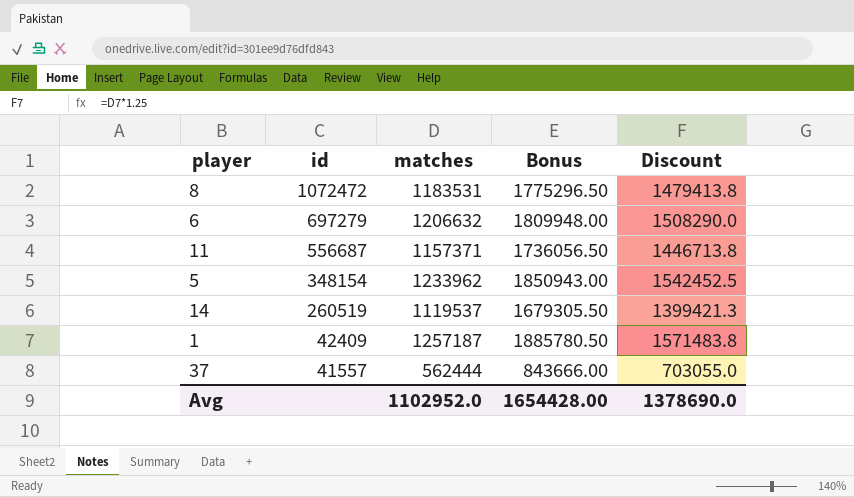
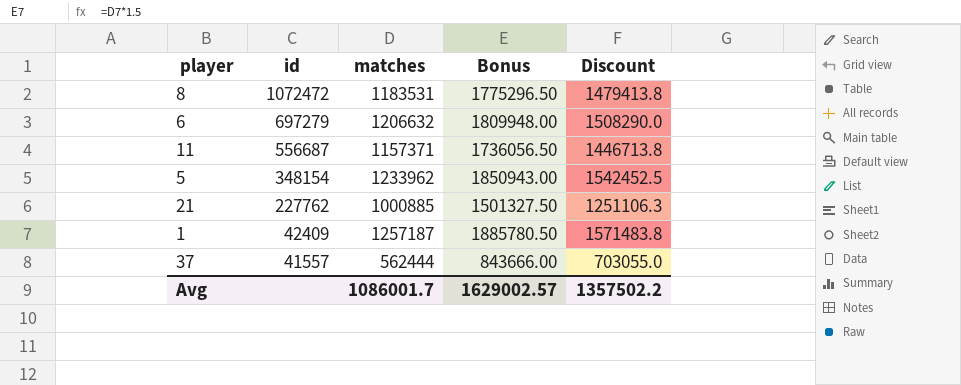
row 14: 260519 | 1119537 | 1679305.50 | 1399421.3 -> none
row 21: none -> 227762 | 1000885 | 1501327.50 | 1251106.3
Avg | matches: 1102952.0 -> 1086001.7
Avg | Bonus: 1654428.00 -> 1629002.57
Avg | Discount: 1378690.0 -> 1357502.2

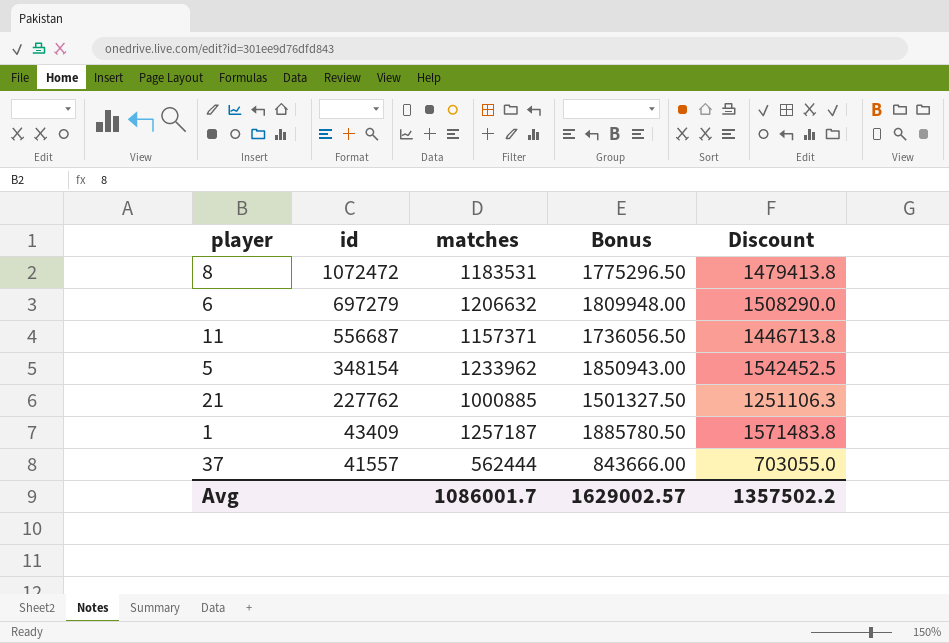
1 | id: 42409 -> 43409

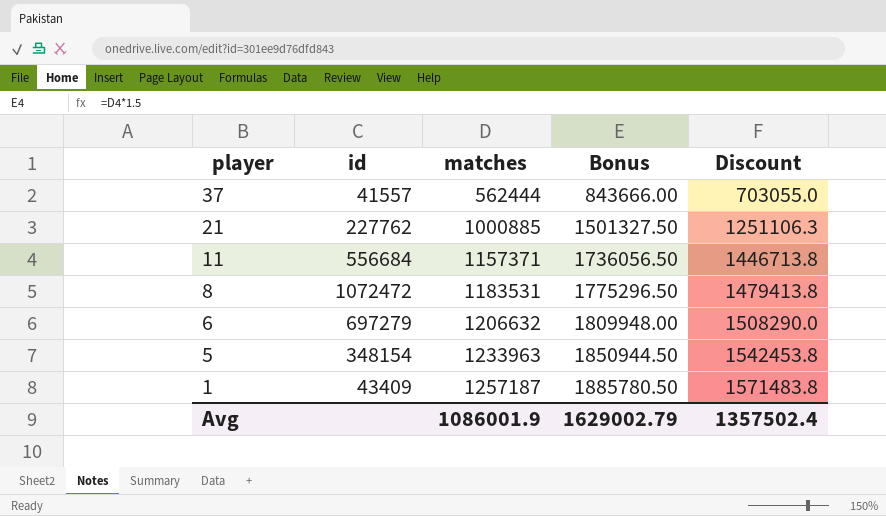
row order: id descending -> player descending
11 | id: 556687 -> 556684
5 | matches: 1233962 -> 1233963
5 | Bonus: 1850943.00 -> 1850944.50
5 | Discount: 1542452.5 -> 1542453.8
Avg | matches: 1086001.7 -> 1086001.9
Avg | Bonus: 1629002.57 -> 1629002.79
Avg | Discount: 1357502.2 -> 1357502.4

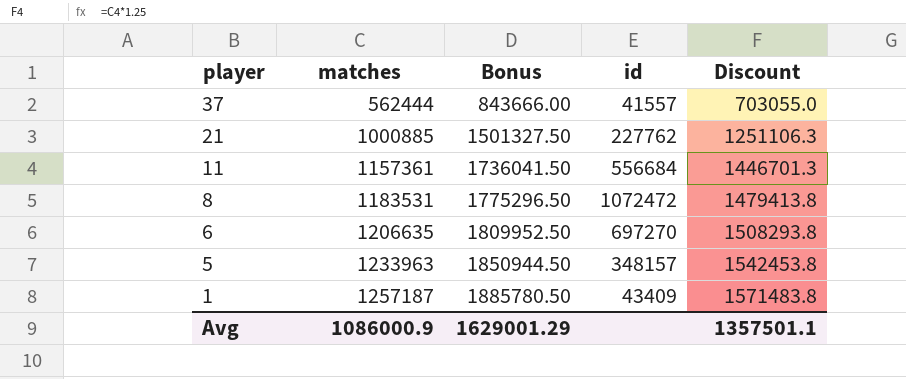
column id | position: 2 -> 4
11 | matches: 1157371 -> 1157361
11 | Bonus: 1736056.50 -> 1736041.50
11 | Discount: 1446713.8 -> 1446701.3
6 | matches: 1206632 -> 1206635
6 | Bonus: 1809948.00 -> 1809952.50
6 | id: 697279 -> 697270
6 | Discount: 1508290.0 -> 1508293.8
5 | id: 348154 -> 348157
Avg | matches: 1086001.9 -> 1086000.9
Avg | Bonus: 1629002.79 -> 1629001.29
Avg | Discount: 1357502.4 -> 1357501.1

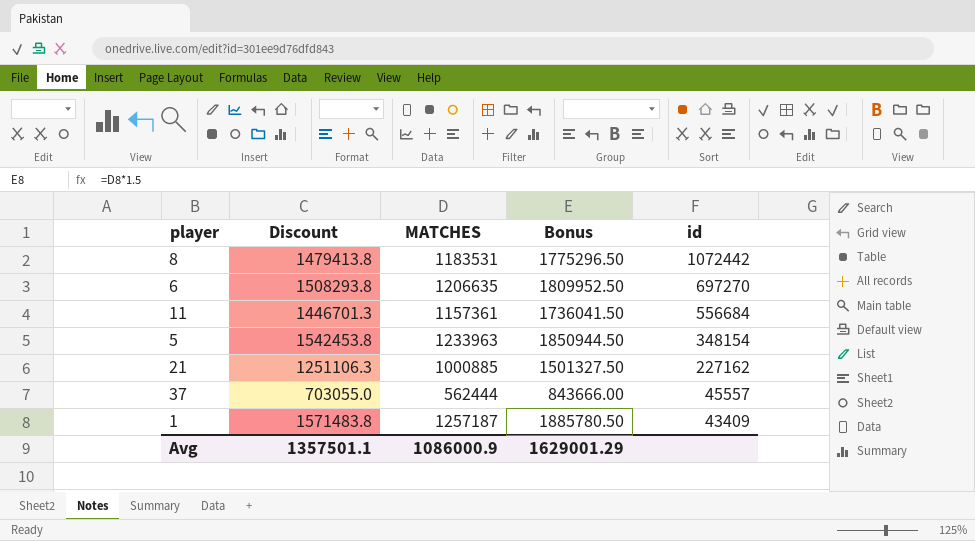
row order: player descending -> id descending
column Discount | position: 5 -> 2
column name: matches -> MATCHES
8 | id: 1072472 -> 1072442
5 | id: 348157 -> 348154
21 | id: 227762 -> 227162
37 | id: 41557 -> 45557

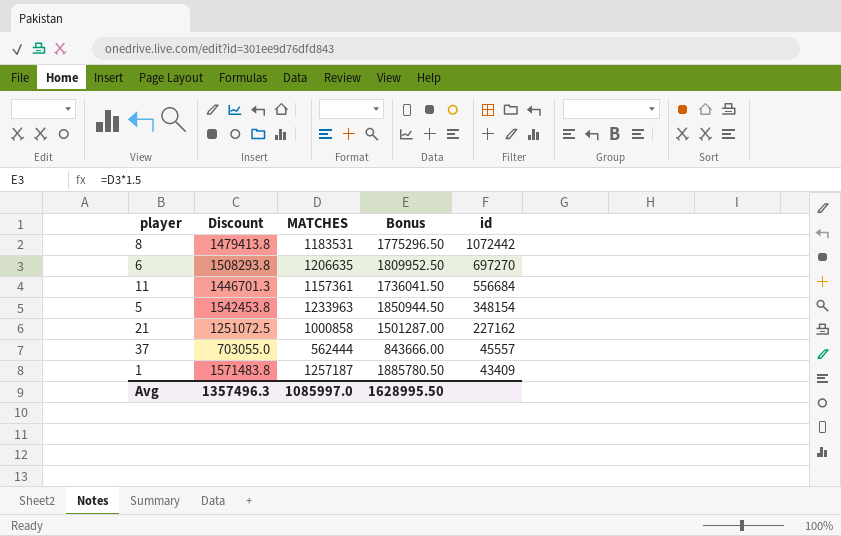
21 | Discount: 1251106.3 -> 1251072.5
21 | MATCHES: 1000885 -> 1000858
21 | Bonus: 1501327.50 -> 1501287.00
Avg | Discount: 1357501.1 -> 1357496.3
Avg | MATCHES: 1086000.9 -> 1085997.0
Avg | Bonus: 1629001.29 -> 1628995.50

